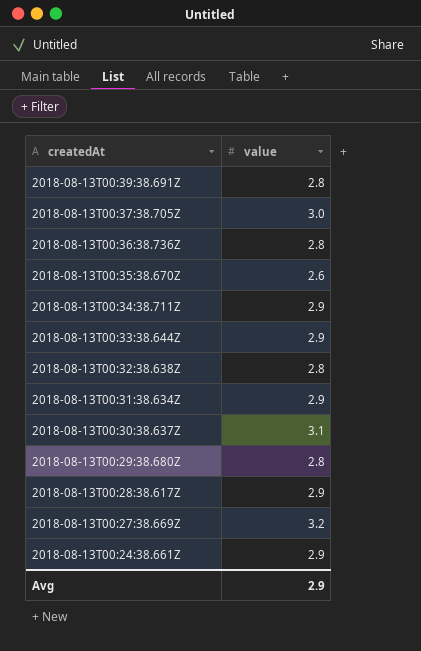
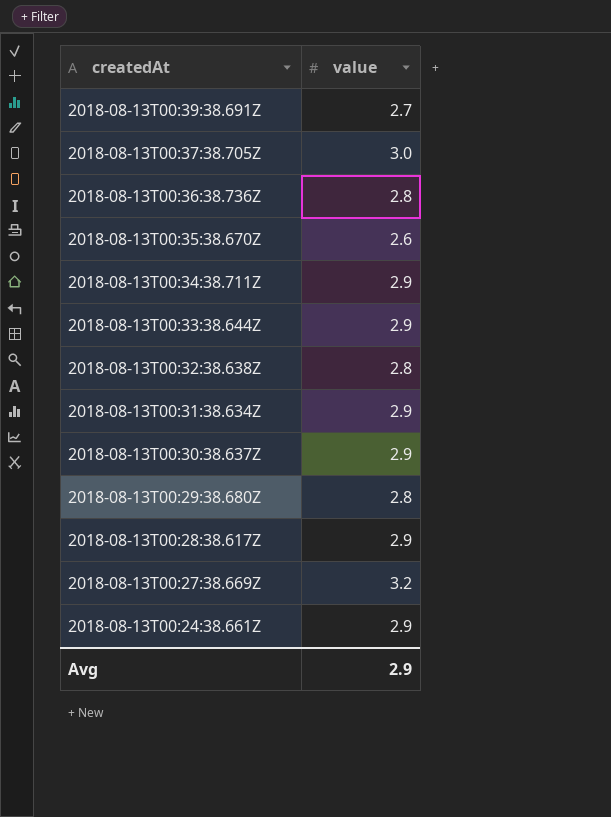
2018-08-13T00:39:38.691Z | value: 2.8 -> 2.7
2018-08-13T00:30:38.637Z | value: 3.1 -> 2.9

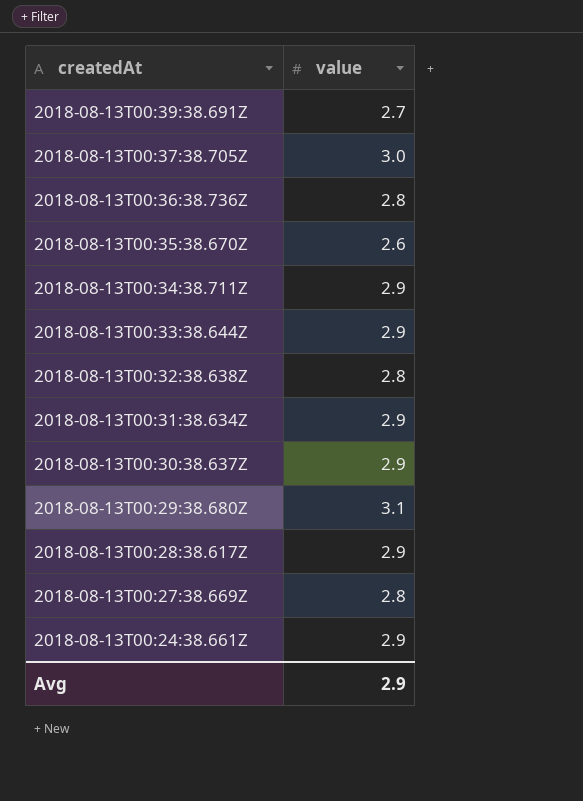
2018-08-13T00:29:38.680Z | value: 2.8 -> 3.1
2018-08-13T00:27:38.669Z | value: 3.2 -> 2.8

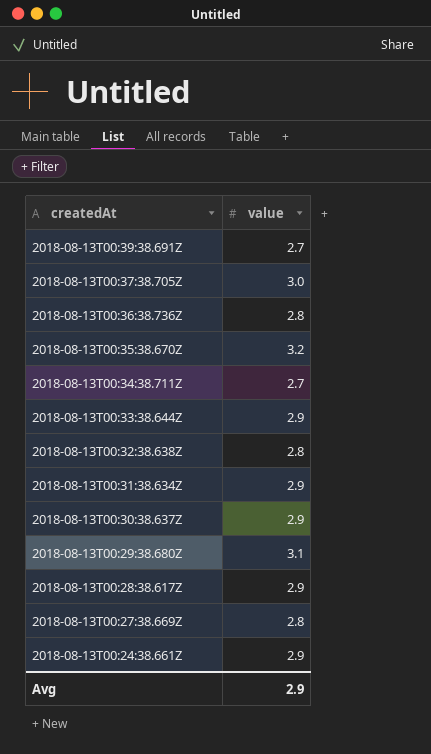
2018-08-13T00:35:38.670Z | value: 2.6 -> 3.2
2018-08-13T00:34:38.711Z | value: 2.9 -> 2.7

